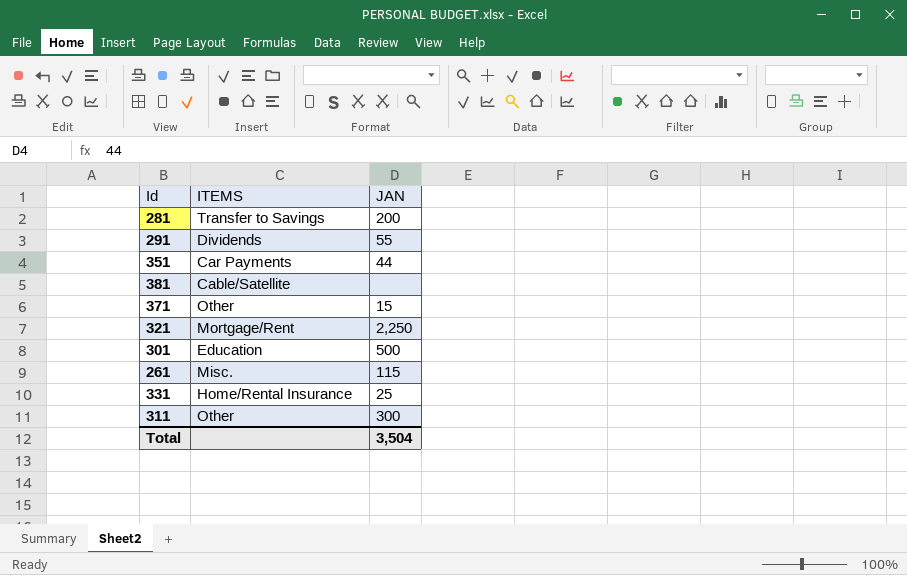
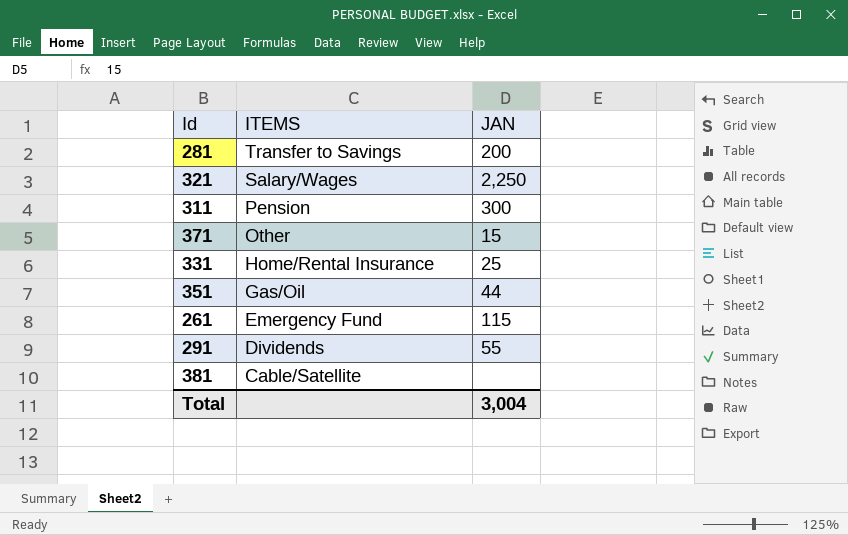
row order: none -> ITEMS descending
row 301: Education | 500 -> none
321 | ITEMS: Mortgage/Rent -> Salary/Wages
311 | ITEMS: Other -> Pension
351 | ITEMS: Car Payments -> Gas/Oil
261 | ITEMS: Misc. -> Emergency Fund
Total | JAN: 3,504 -> 3,004

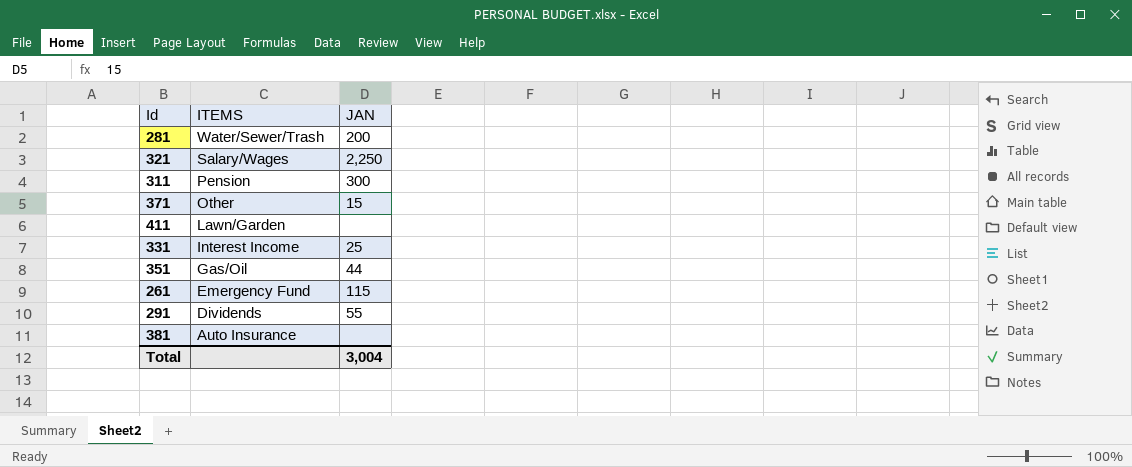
281 | ITEMS: Transfer to Savings -> Water/Sewer/Trash
row 411: none -> Lawn/Garden | none
331 | ITEMS: Home/Rental Insurance -> Interest Income
381 | ITEMS: Cable/Satellite -> Auto Insurance

